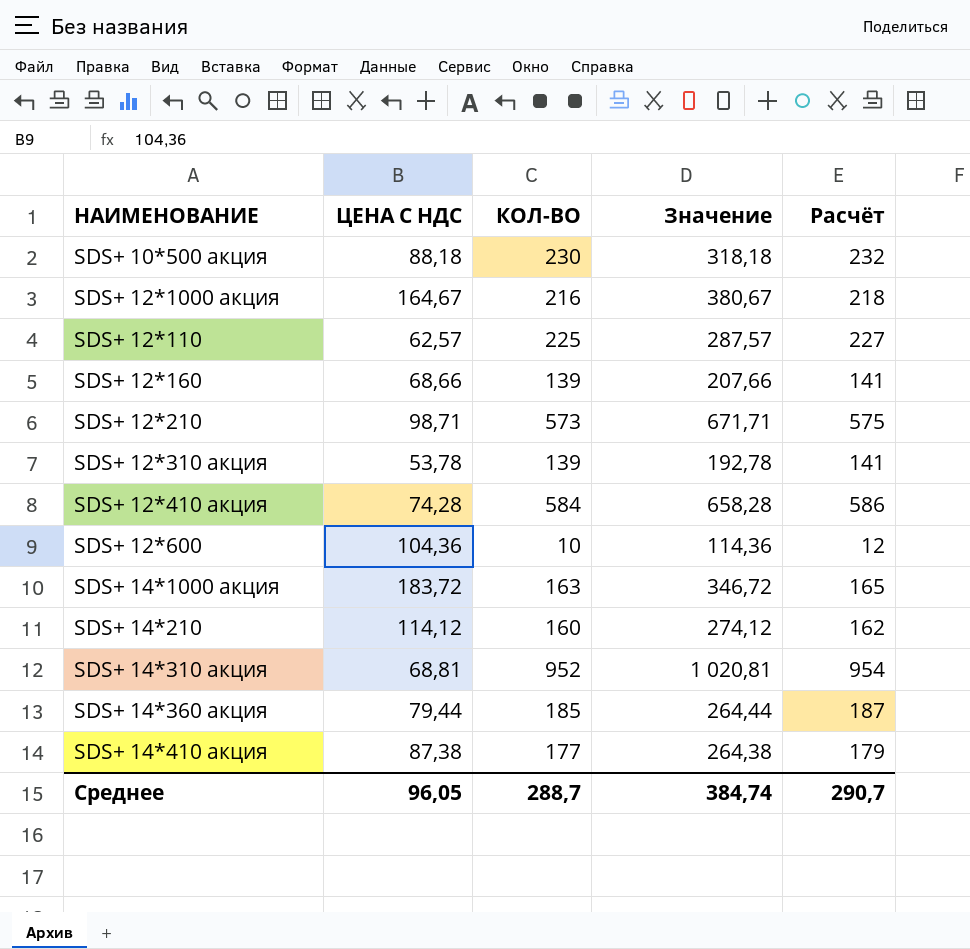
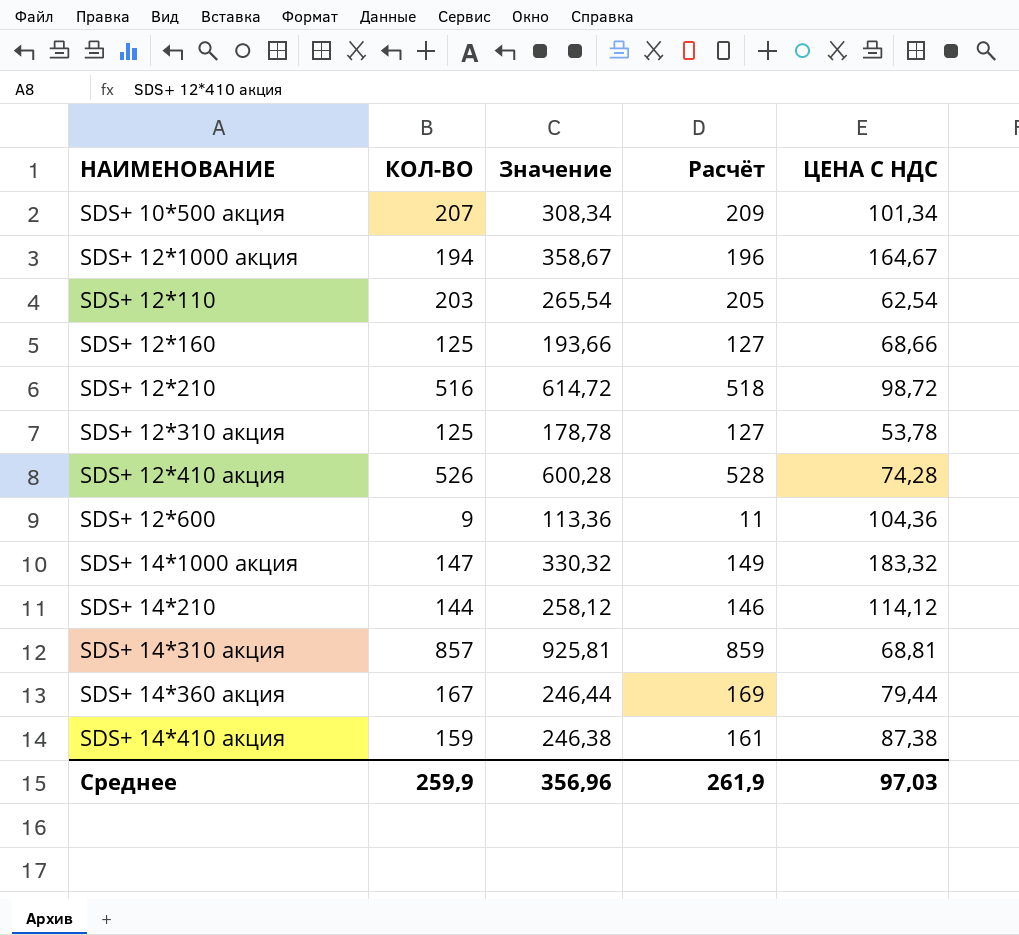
column ЦЕНА С НДС | position: 2 -> 5
SDS+ 10*500 акция | КОЛ-ВО: 230 -> 207
SDS+ 10*500 акция | Значение: 318,18 -> 308,34
SDS+ 10*500 акция | Расчёт: 232 -> 209
SDS+ 10*500 акция | ЦЕНА С НДС: 88,18 -> 101,34
SDS+ 12*1000 акция | КОЛ-ВО: 216 -> 194
SDS+ 12*1000 акция | Значение: 380,67 -> 358,67
SDS+ 12*1000 акция | Расчёт: 218 -> 196
SDS+ 12*110 | КОЛ-ВО: 225 -> 203
SDS+ 12*110 | Значение: 287,57 -> 265,54
SDS+ 12*110 | Расчёт: 227 -> 205
SDS+ 12*110 | ЦЕНА С НДС: 62,57 -> 62,54
SDS+ 12*160 | КОЛ-ВО: 139 -> 125
SDS+ 12*160 | Значение: 207,66 -> 193,66
SDS+ 12*160 | Расчёт: 141 -> 127
SDS+ 12*210 | КОЛ-ВО: 573 -> 516
SDS+ 12*210 | Значение: 671,71 -> 614,72
SDS+ 12*210 | Расчёт: 575 -> 518
SDS+ 12*210 | ЦЕНА С НДС: 98,71 -> 98,72
SDS+ 12*310 акция | КОЛ-ВО: 139 -> 125
SDS+ 12*310 акция | Значение: 192,78 -> 178,78
SDS+ 12*310 акция | Расчёт: 141 -> 127
SDS+ 12*410 акция | КОЛ-ВО: 584 -> 526
SDS+ 12*410 акция | Значение: 658,28 -> 600,28
SDS+ 12*410 акция | Расчёт: 586 -> 528
SDS+ 12*600 | КОЛ-ВО: 10 -> 9
SDS+ 12*600 | Значение: 114,36 -> 113,36
SDS+ 12*600 | Расчёт: 12 -> 11
SDS+ 14*1000 акция | КОЛ-ВО: 163 -> 147
SDS+ 14*1000 акция | Значение: 346,72 -> 330,32
SDS+ 14*1000 акция | Расчёт: 165 -> 149
SDS+ 14*1000 акция | ЦЕНА С НДС: 183,72 -> 183,32
SDS+ 14*210 | КОЛ-ВО: 160 -> 144
SDS+ 14*210 | Значение: 274,12 -> 258,12
SDS+ 14*210 | Расчёт: 162 -> 146
SDS+ 14*310 акция | КОЛ-ВО: 952 -> 857
SDS+ 14*310 акция | Значение: 1 020,81 -> 925,81
SDS+ 14*310 акция | Расчёт: 954 -> 859
SDS+ 14*360 акция | КОЛ-ВО: 185 -> 167
SDS+ 14*360 акция | Значение: 264,44 -> 246,44
SDS+ 14*360 акция | Расчёт: 187 -> 169
SDS+ 14*410 акция | КОЛ-ВО: 177 -> 159
SDS+ 14*410 акция | Значение: 264,38 -> 246,38
SDS+ 14*410 акция | Расчёт: 179 -> 161
Среднее | КОЛ-ВО: 288,7 -> 259,9
Среднее | Значение: 384,74 -> 356,96
Среднее | Расчёт: 290,7 -> 261,9
Среднее | ЦЕНА С НДС: 96,05 -> 97,03

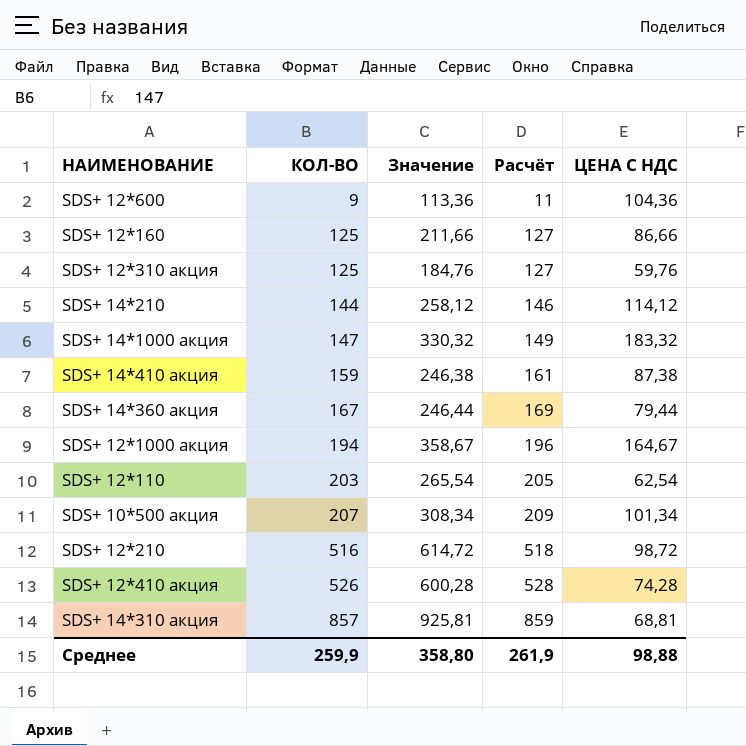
row order: none -> КОЛ-ВО ascending
SDS+ 12*160 | Значение: 193,66 -> 211,66
SDS+ 12*160 | ЦЕНА С НДС: 68,66 -> 86,66
SDS+ 12*310 акция | Значение: 178,78 -> 184,76
SDS+ 12*310 акция | ЦЕНА С НДС: 53,78 -> 59,76
Среднее | Значение: 356,96 -> 358,80
Среднее | ЦЕНА С НДС: 97,03 -> 98,88

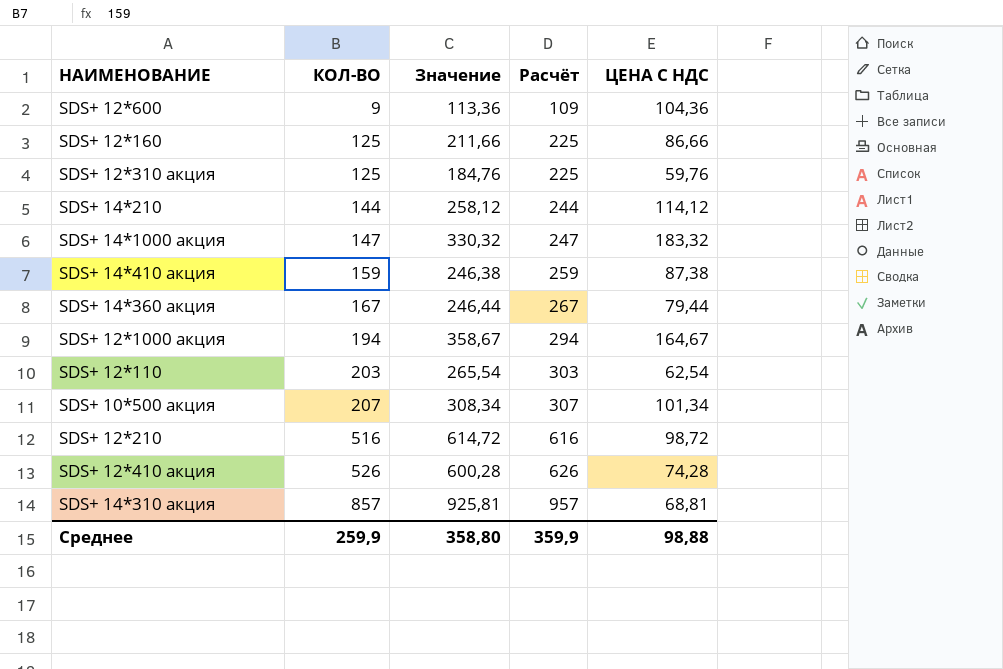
column Расчёт | formula: [КОЛ-ВО] + 2 -> [КОЛ-ВО] + 100
Среднее | Расчёт: 261,9 -> 359,9

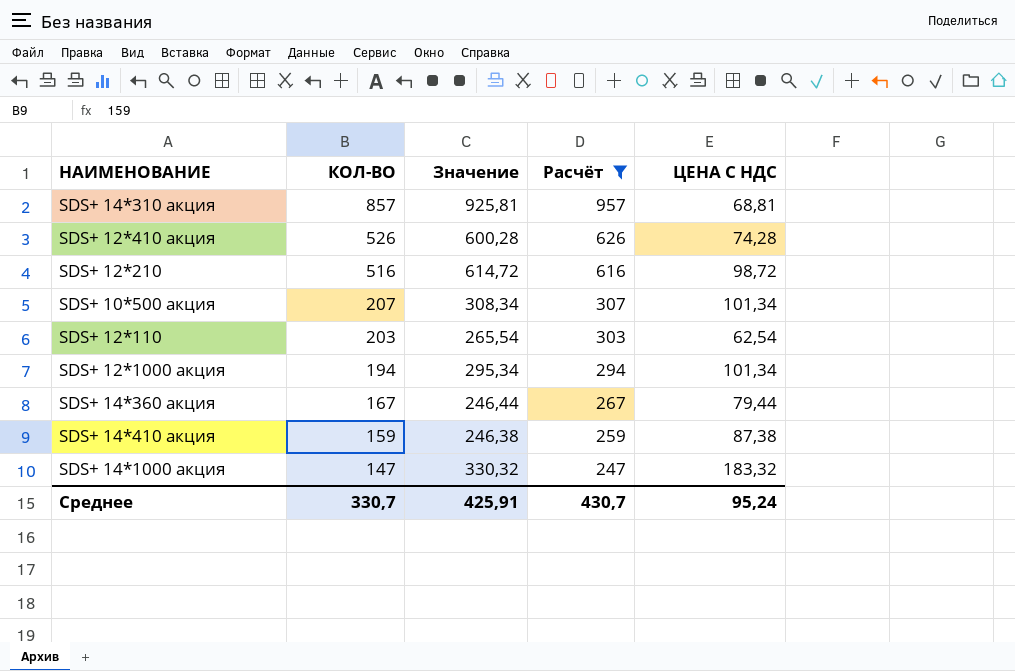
filter: none -> Расчёт >= 247
row order: КОЛ-ВО ascending -> КОЛ-ВО descending
SDS+ 12*1000 акция | Значение: 358,67 -> 295,34
SDS+ 12*1000 акция | ЦЕНА С НДС: 164,67 -> 101,34
Среднее | КОЛ-ВО: 259,9 -> 330,7
Среднее | Значение: 358,80 -> 425,91
Среднее | Расчёт: 359,9 -> 430,7
Среднее | ЦЕНА С НДС: 98,88 -> 95,24

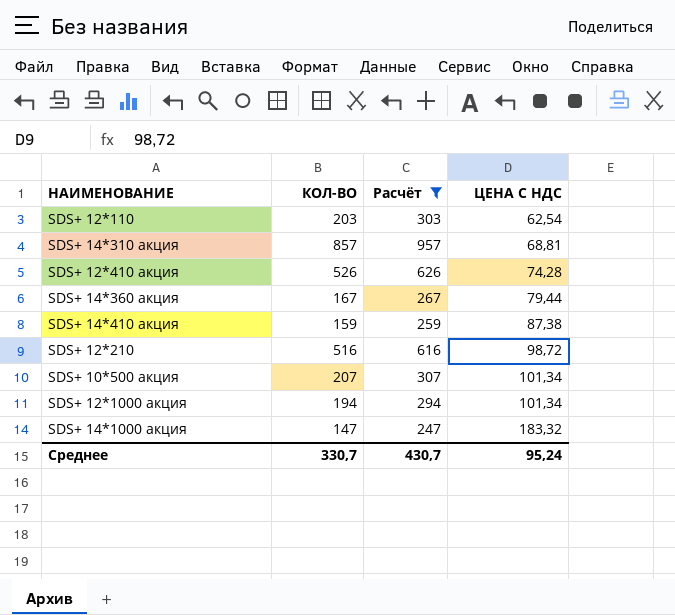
row order: КОЛ-ВО descending -> ЦЕНА С НДС ascending
column Значение | formula: [КОЛ-ВО] + [ЦЕНА С НДС] -> none

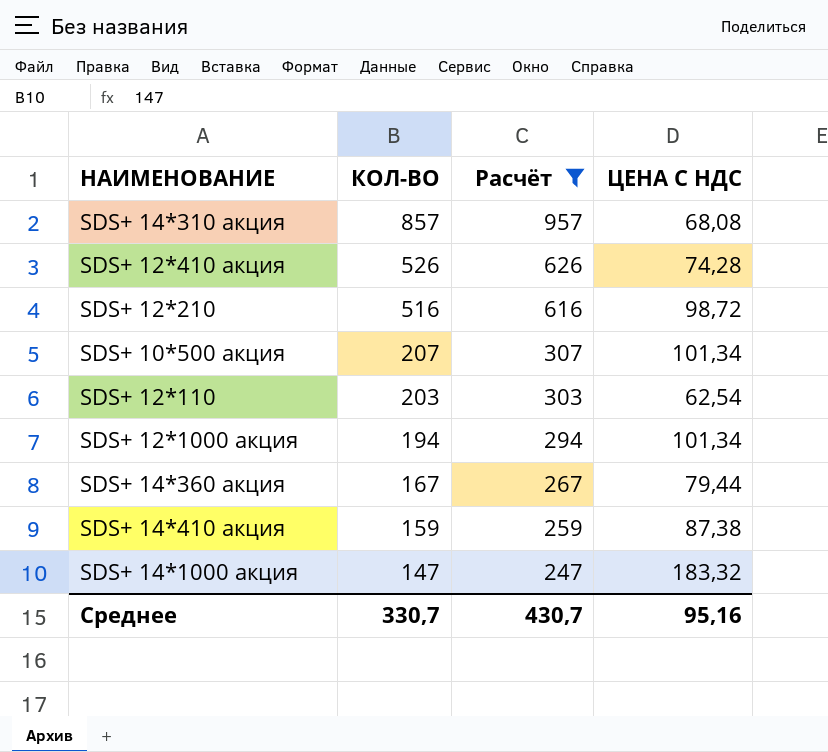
row order: ЦЕНА С НДС ascending -> КОЛ-ВО descending
SDS+ 14*310 акция | ЦЕНА С НДС: 68,81 -> 68,08
Среднее | ЦЕНА С НДС: 95,24 -> 95,16

